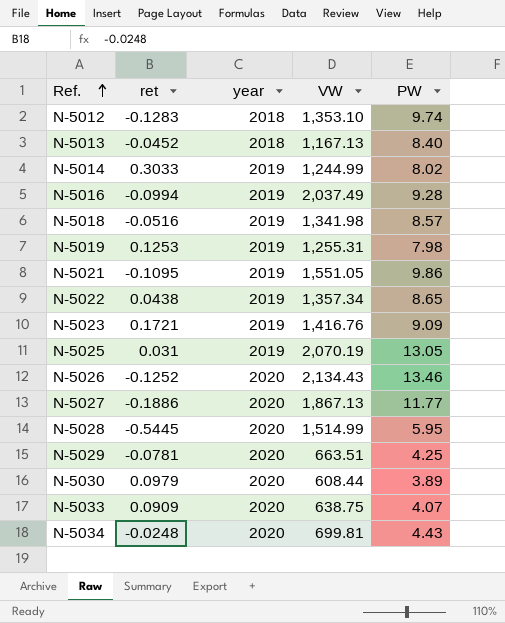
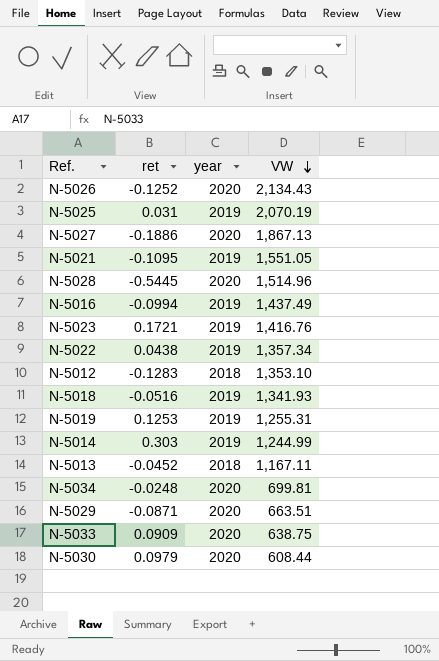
row order: Ref. ascending -> VW descending
column PW | position: 5 -> none
N-5028 | VW: 1,514.99 -> 1,514.96
N-5016 | VW: 2,037.49 -> 1,437.49
N-5018 | VW: 1,341.98 -> 1,341.93
N-5014 | ret: 0.3033 -> 0.303
N-5013 | VW: 1,167.13 -> 1,167.11
N-5029 | ret: -0.0781 -> -0.0871

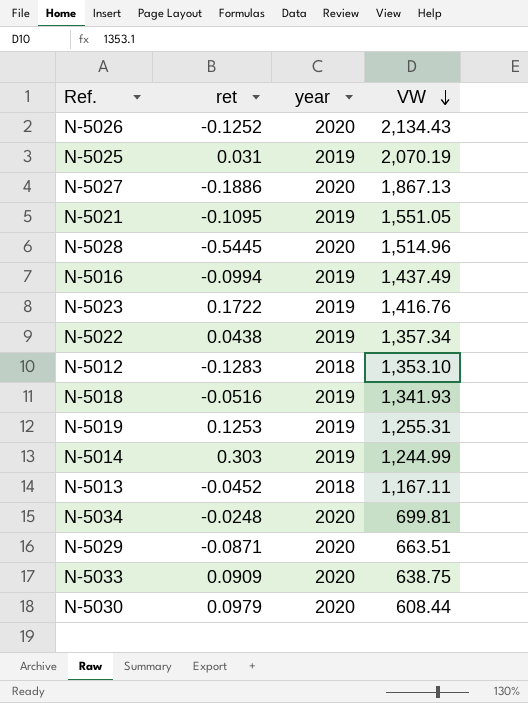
N-5023 | ret: 0.1721 -> 0.1722

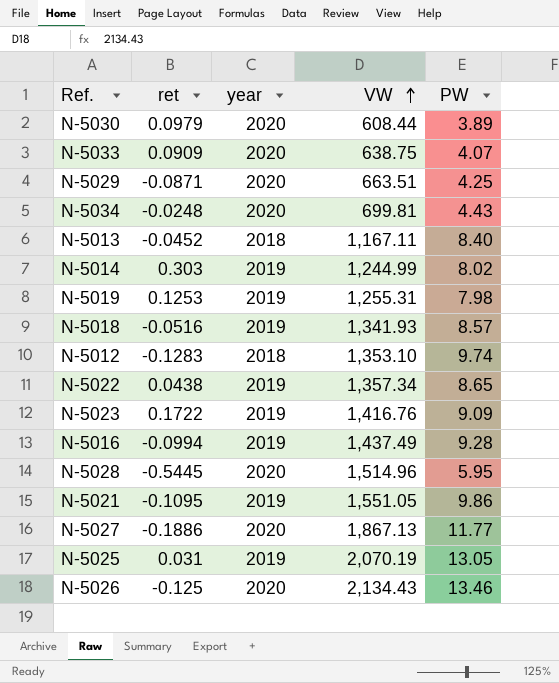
row order: VW descending -> VW ascending
column PW | position: none -> 5
N-5026 | ret: -0.1252 -> -0.125

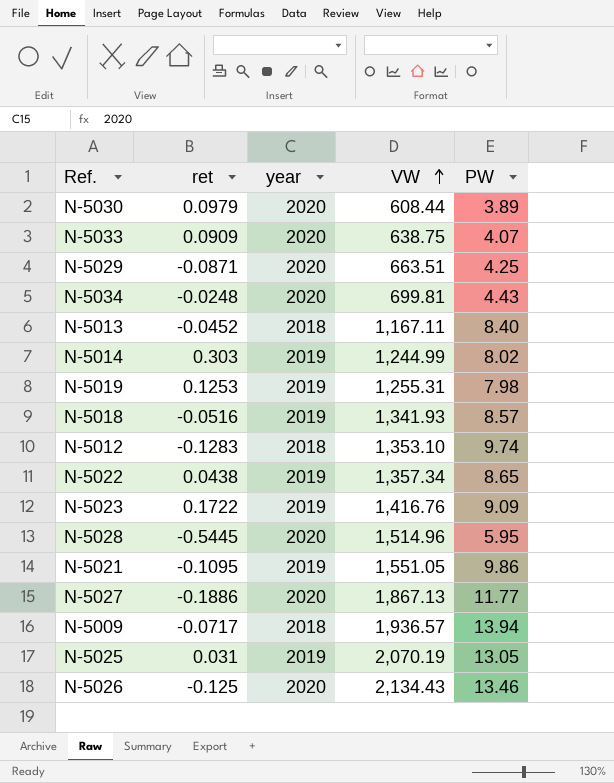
row N-5016: -0.0994 | 2019 | 1,437.49 | 9.28 -> none
row N-5009: none -> -0.0717 | 2018 | 1,936.57 | 13.94

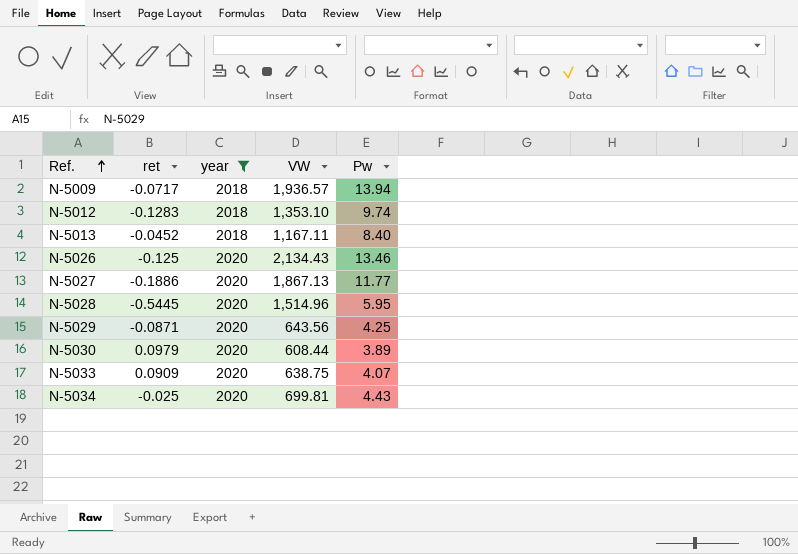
filter: none -> year != 2019
row order: VW ascending -> Ref. ascending
column name: PW -> Pw
N-5029 | VW: 663.51 -> 643.56
N-5034 | ret: -0.0248 -> -0.025

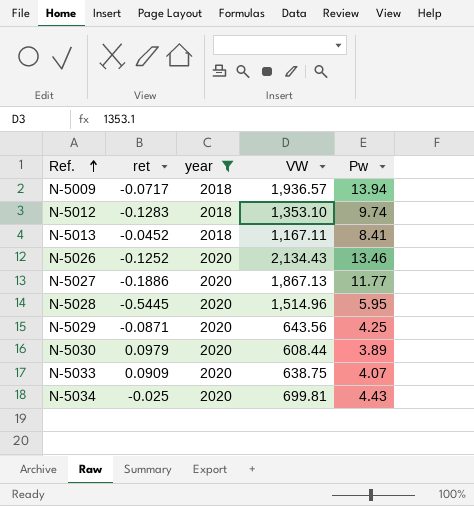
N-5013 | Pw: 8.40 -> 8.41
N-5026 | ret: -0.125 -> -0.1252

